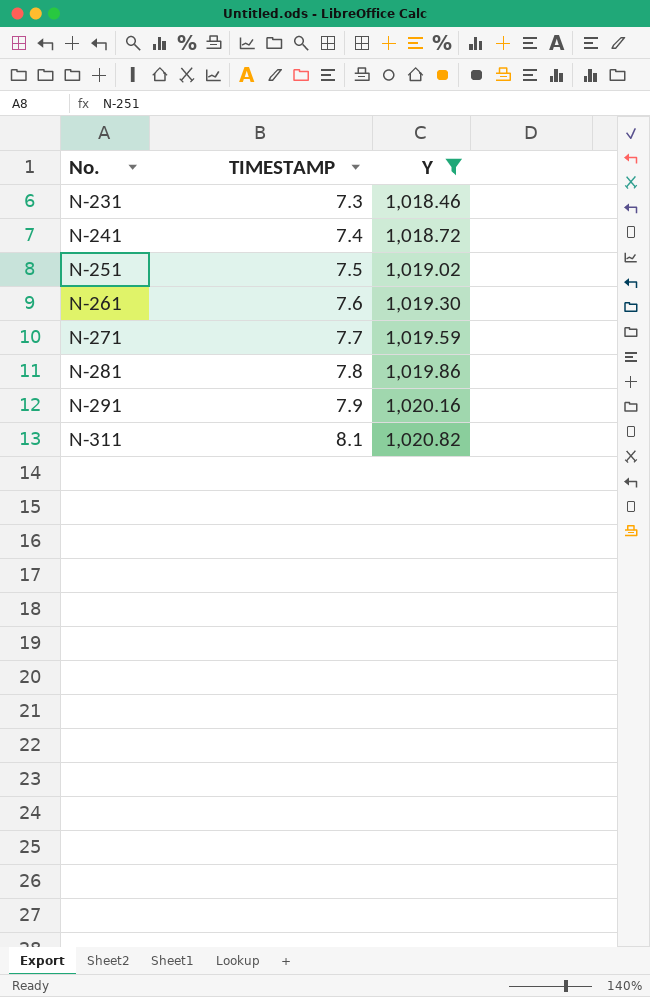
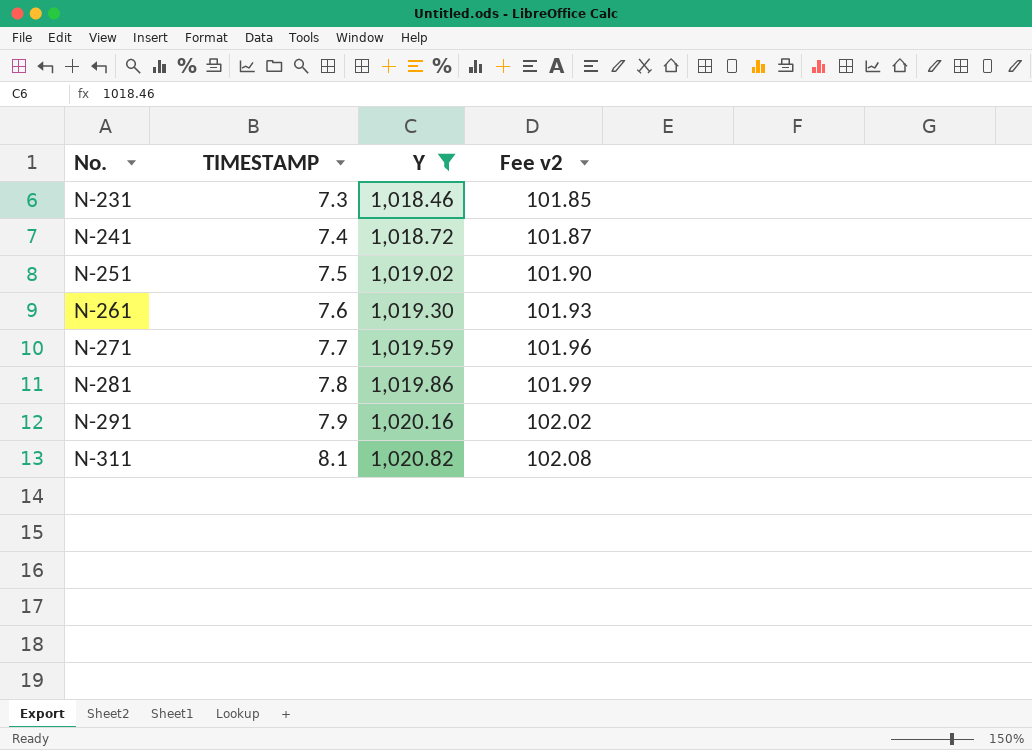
column Fee v2 | formula: none -> [Y] * 0.1

